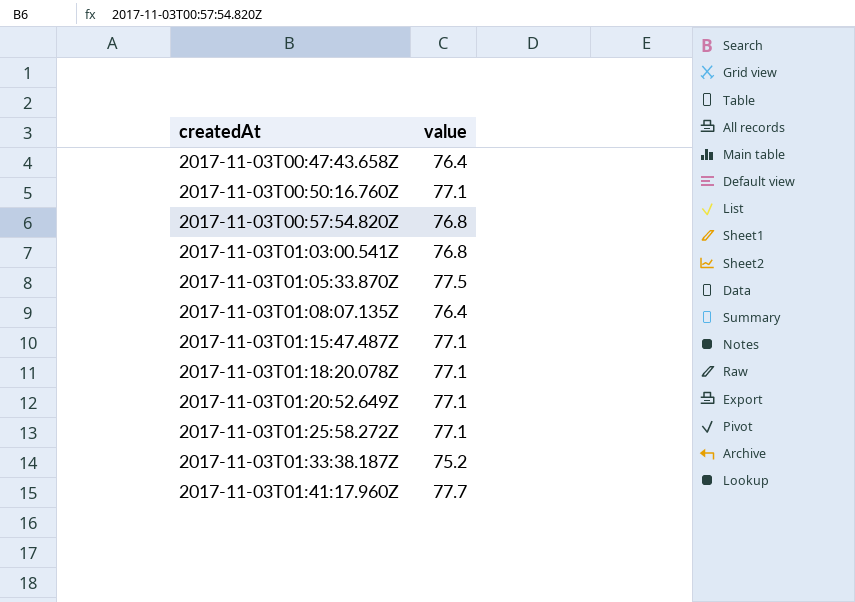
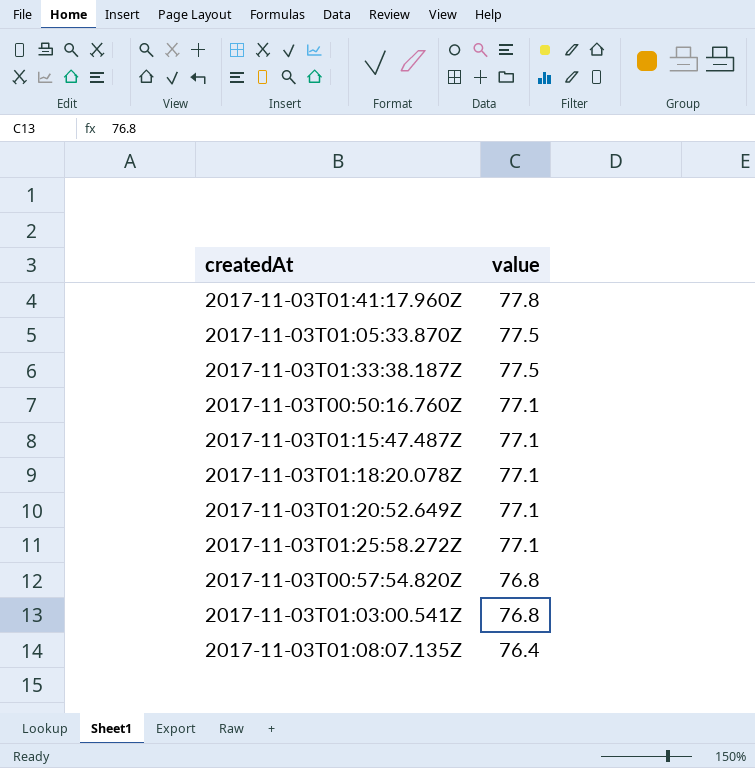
row order: createdAt ascending -> value descending
row 2017-11-03T00:47:43.658Z: 76.4 -> none
2017-11-03T01:41:17.960Z | value: 77.7 -> 77.8
2017-11-03T01:33:38.187Z | value: 75.2 -> 77.5

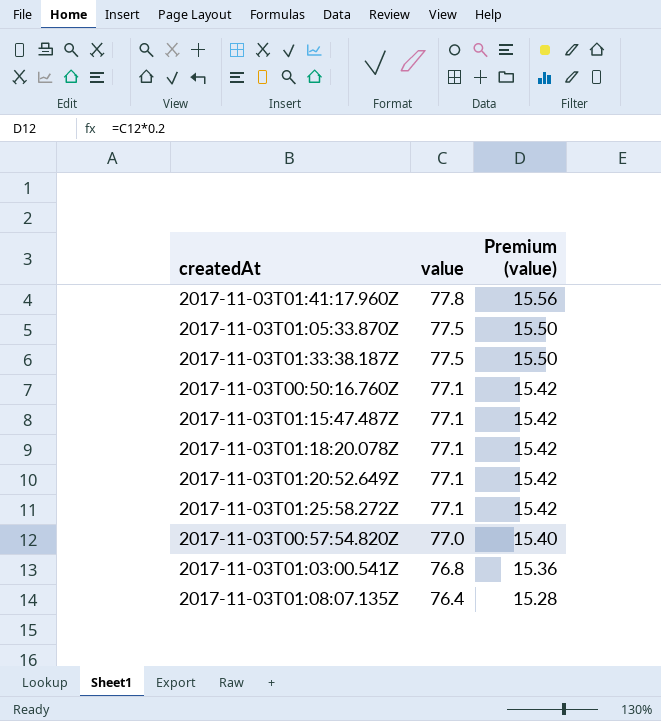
column Premium (value) | formula: none -> [value] * 0.2
2017-11-03T00:57:54.820Z | value: 76.8 -> 77.0

